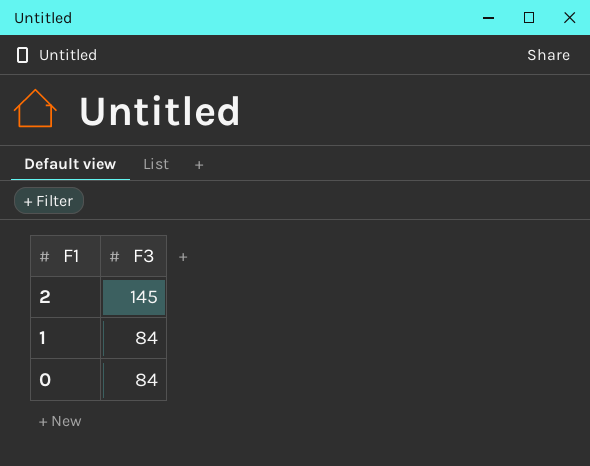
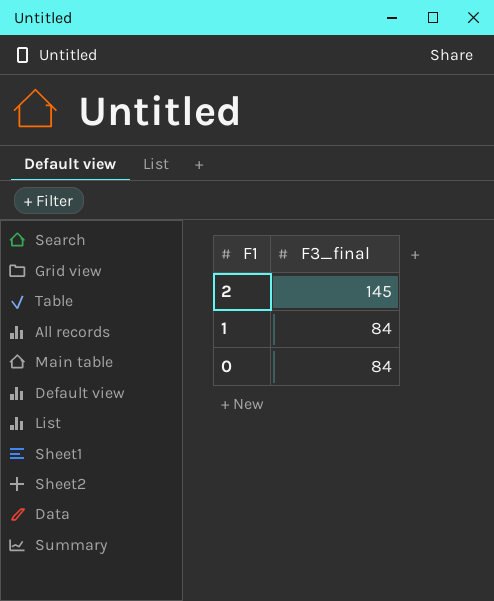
column name: F3 -> F3_final

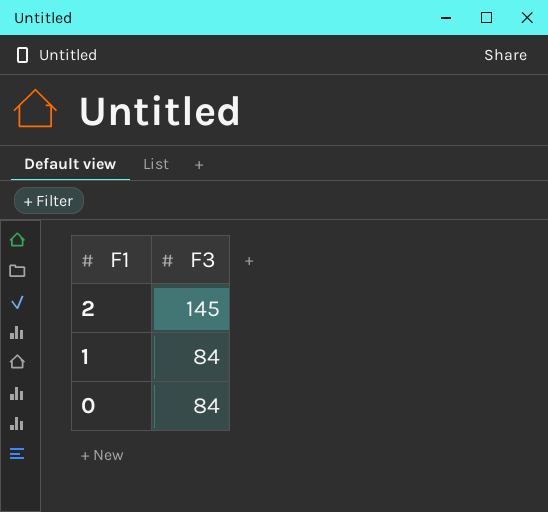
column name: F3_final -> F3

